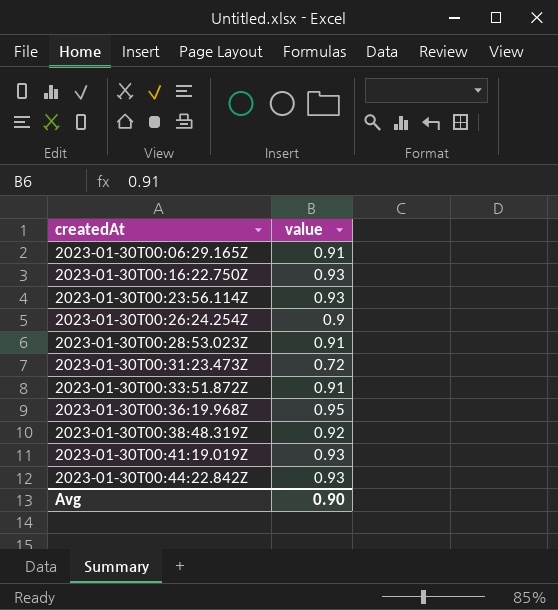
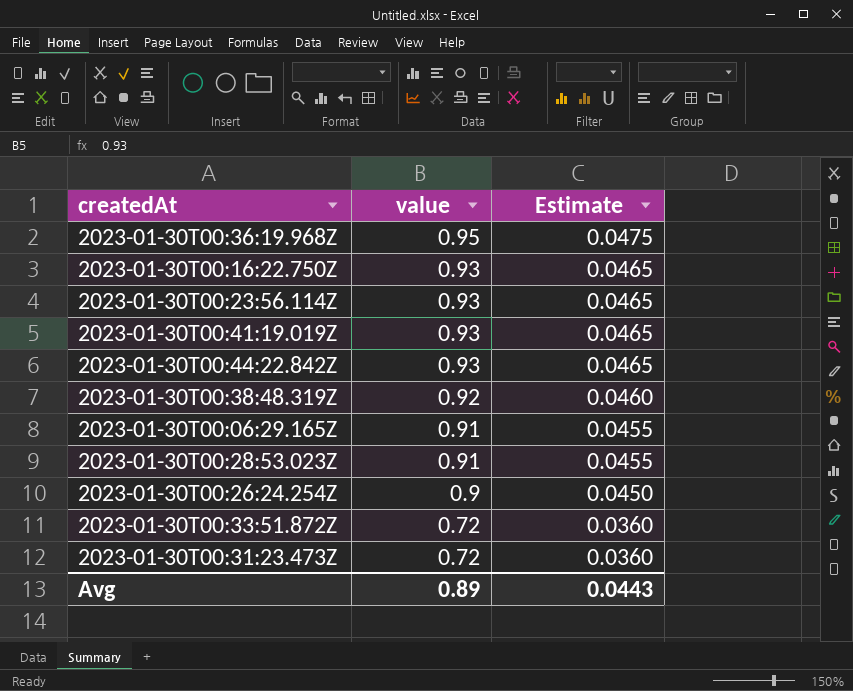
row order: createdAt ascending -> value descending
column Estimate | formula: none -> [value] * 0.05
2023-01-30T00:33:51.872Z | value: 0.91 -> 0.72
Avg | value: 0.90 -> 0.89

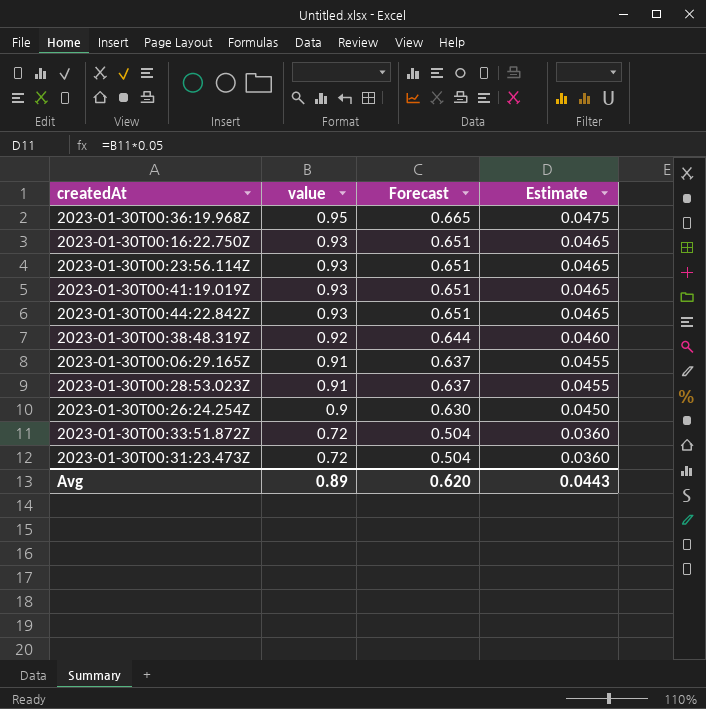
column Forecast | formula: none -> [value] * 0.7

